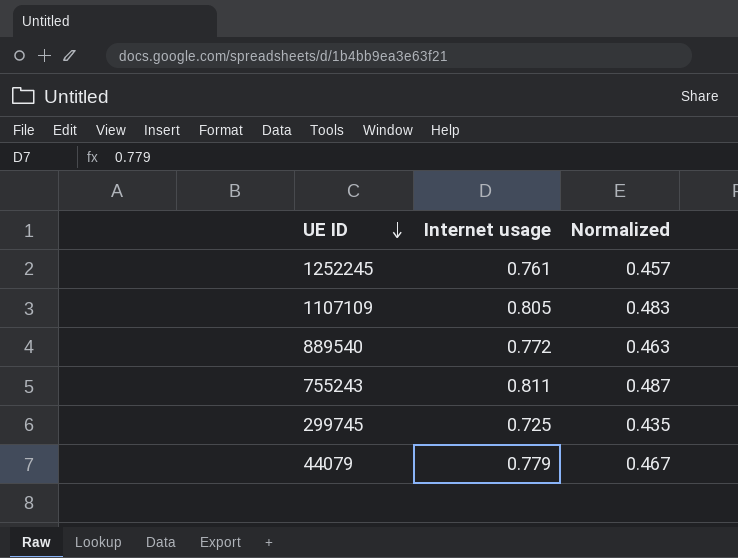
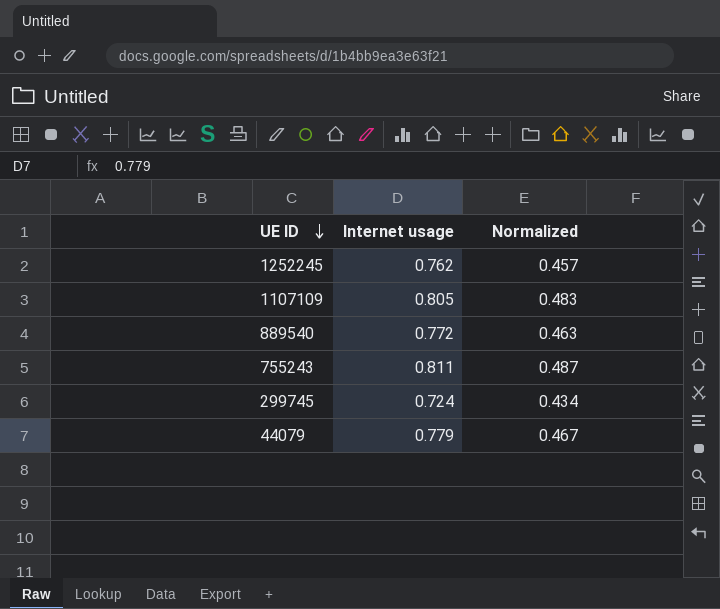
1252245 | Internet usage: 0.761 -> 0.762
299745 | Internet usage: 0.725 -> 0.724
299745 | Normalized: 0.435 -> 0.434

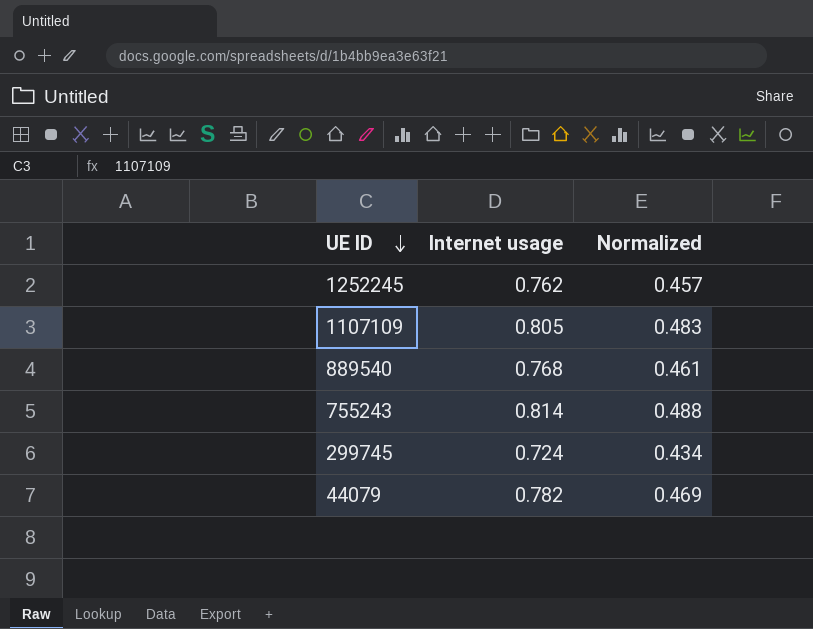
889540 | Internet usage: 0.772 -> 0.768
889540 | Normalized: 0.463 -> 0.461
755243 | Internet usage: 0.811 -> 0.814
755243 | Normalized: 0.487 -> 0.488
44079 | Internet usage: 0.779 -> 0.782
44079 | Normalized: 0.467 -> 0.469

